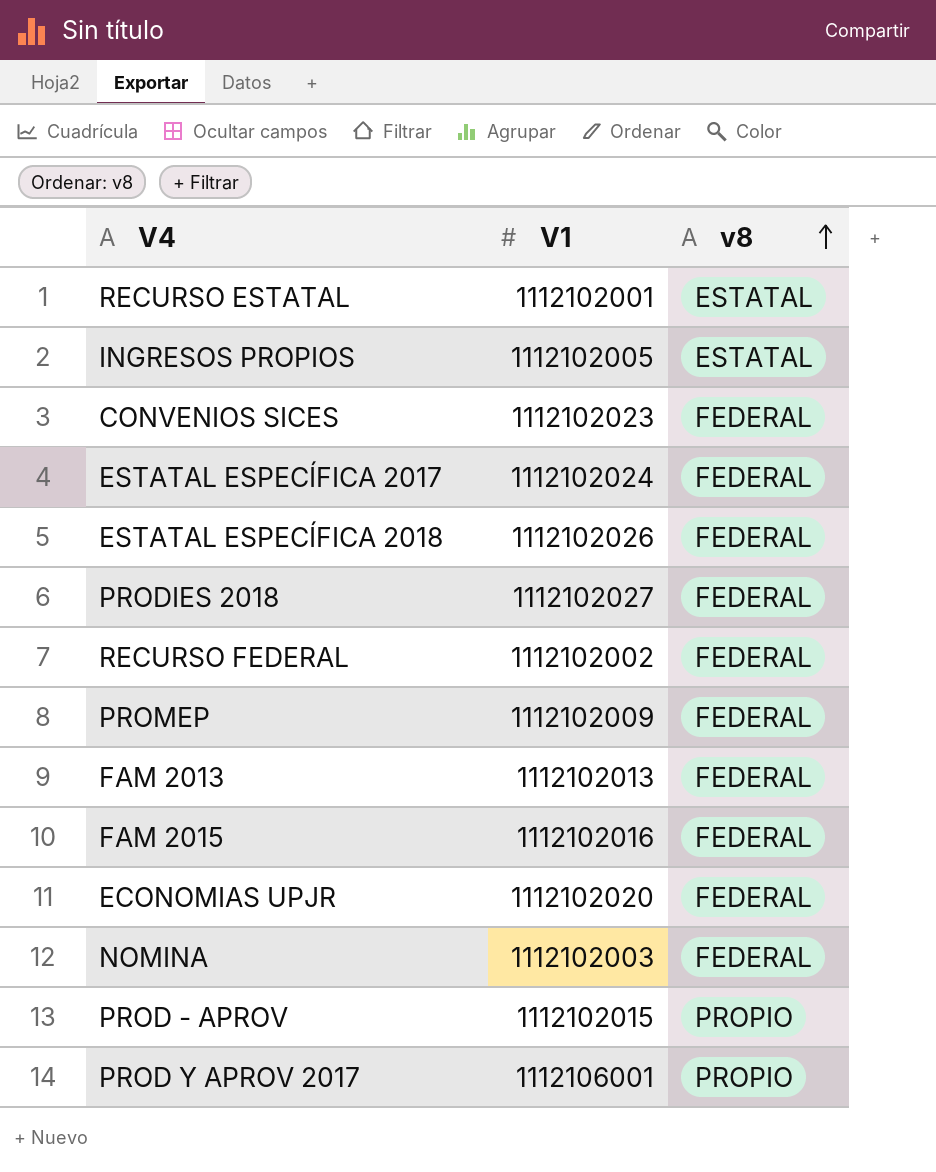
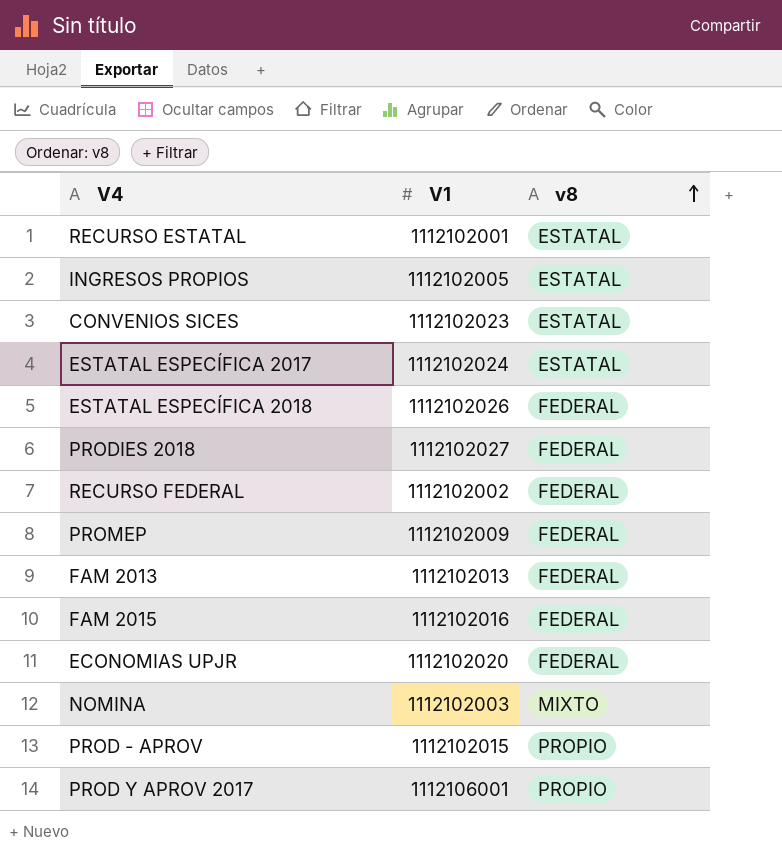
CONVENIOS SICES | v8: FEDERAL -> ESTATAL
ESTATAL ESPECÍFICA 2017 | v8: FEDERAL -> ESTATAL
NOMINA | v8: FEDERAL -> MIXTO

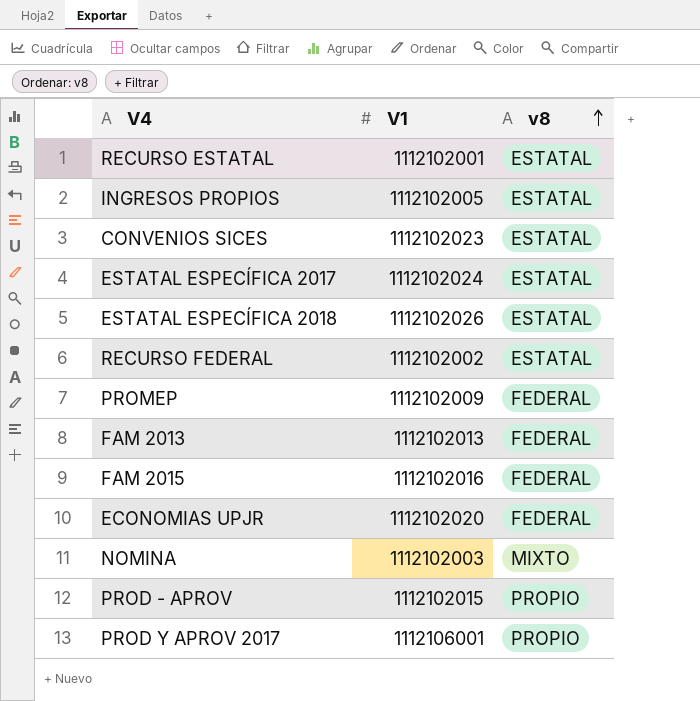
row PRODIES 2018: 1112102027 | FEDERAL -> none
ESTATAL ESPECÍFICA 2018 | v8: FEDERAL -> ESTATAL
RECURSO FEDERAL | v8: FEDERAL -> ESTATAL

